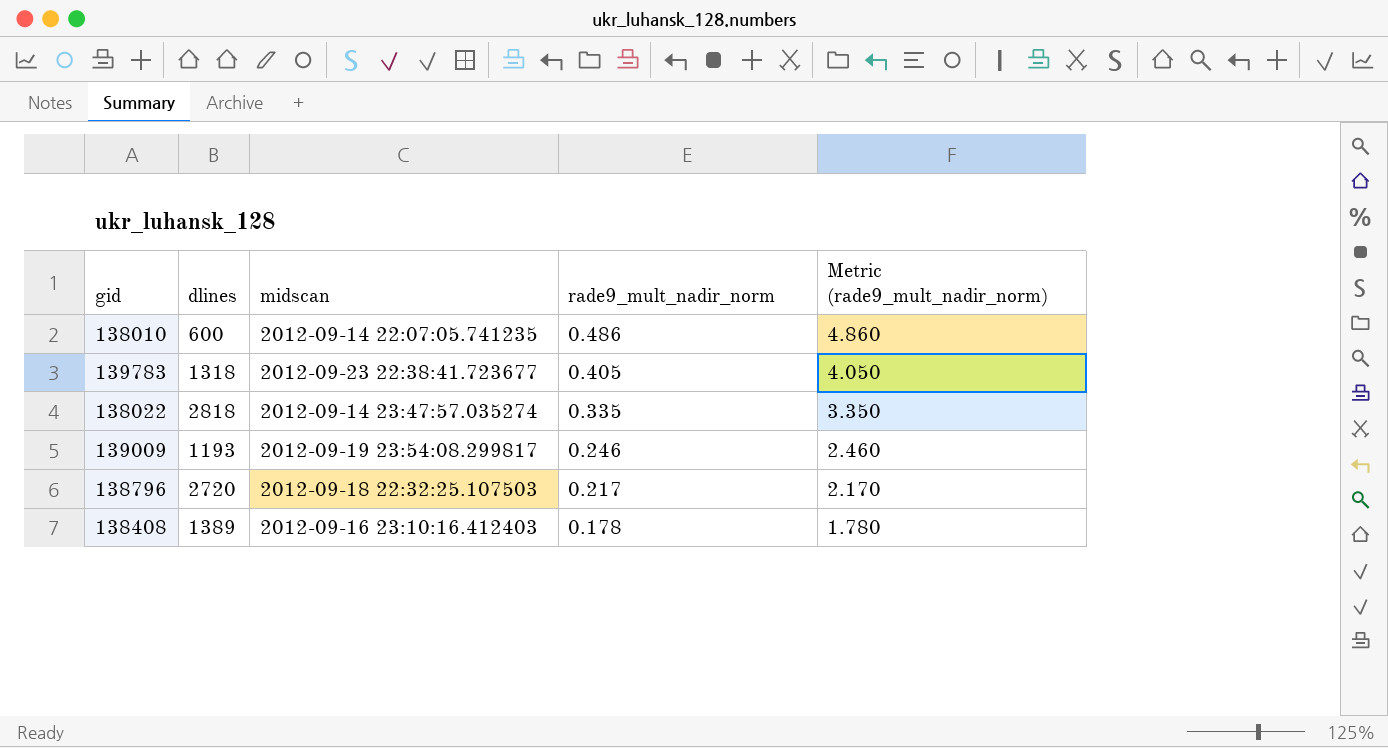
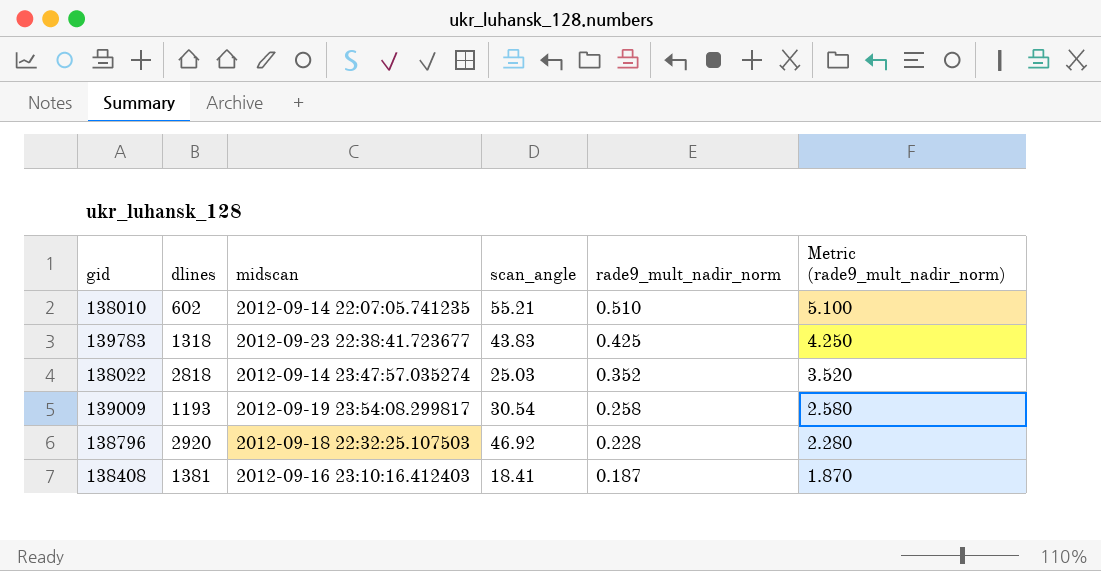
column scan_angle | position: none -> 4
138010 | dlines: 600 -> 602
138010 | rade9_mult_nadir_norm: 0.486 -> 0.510
138010 | Metric (rade9_mult_nadir_norm): 4.860 -> 5.100
139783 | rade9_mult_nadir_norm: 0.405 -> 0.425
139783 | Metric (rade9_mult_nadir_norm): 4.050 -> 4.250
138022 | rade9_mult_nadir_norm: 0.335 -> 0.352
138022 | Metric (rade9_mult_nadir_norm): 3.350 -> 3.520
139009 | rade9_mult_nadir_norm: 0.246 -> 0.258
139009 | Metric (rade9_mult_nadir_norm): 2.460 -> 2.580
138796 | dlines: 2720 -> 2920
138796 | rade9_mult_nadir_norm: 0.217 -> 0.228
138796 | Metric (rade9_mult_nadir_norm): 2.170 -> 2.280
138408 | dlines: 1389 -> 1381
138408 | rade9_mult_nadir_norm: 0.178 -> 0.187
138408 | Metric (rade9_mult_nadir_norm): 1.780 -> 1.870

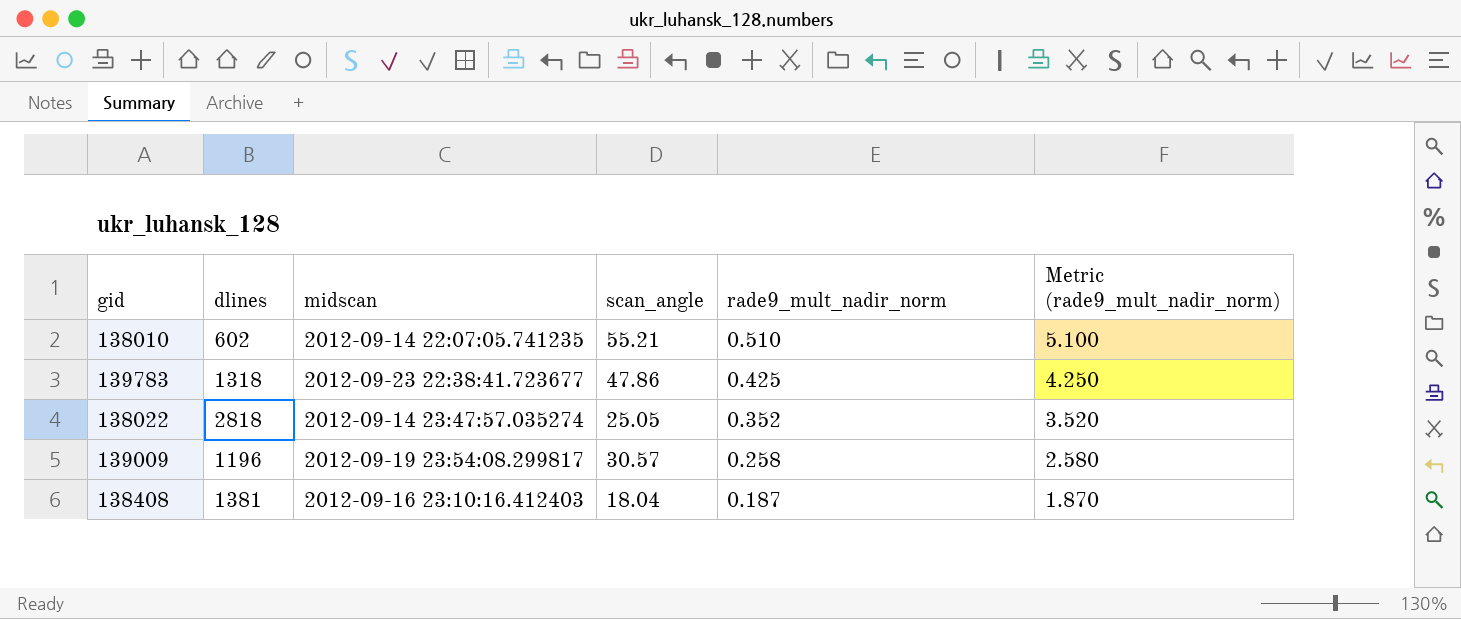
row 138796: 2920 | 2012-09-18 22:32:25.107503 | 46.92 | 0.228 | 2.280 -> none
139783 | scan_angle: 43.83 -> 47.86
138022 | scan_angle: 25.03 -> 25.05
139009 | dlines: 1193 -> 1196
139009 | scan_angle: 30.54 -> 30.57
138408 | scan_angle: 18.41 -> 18.04

